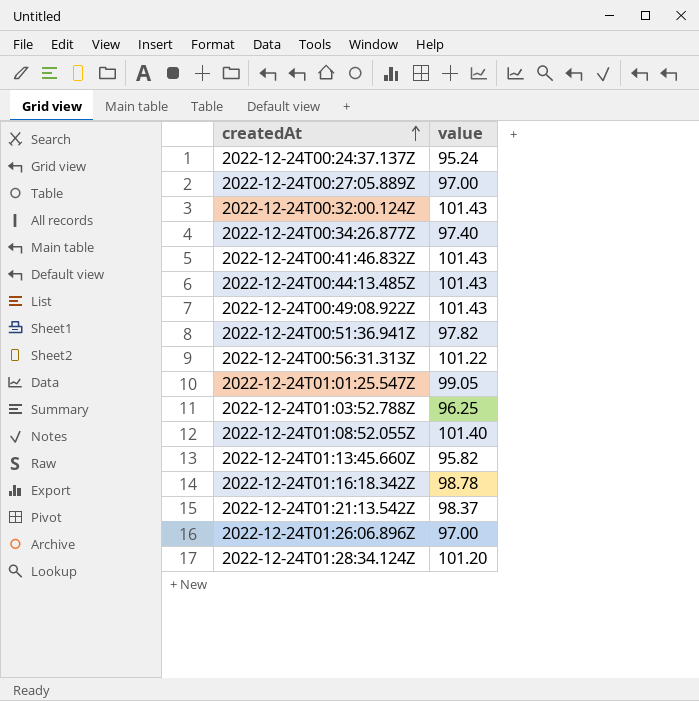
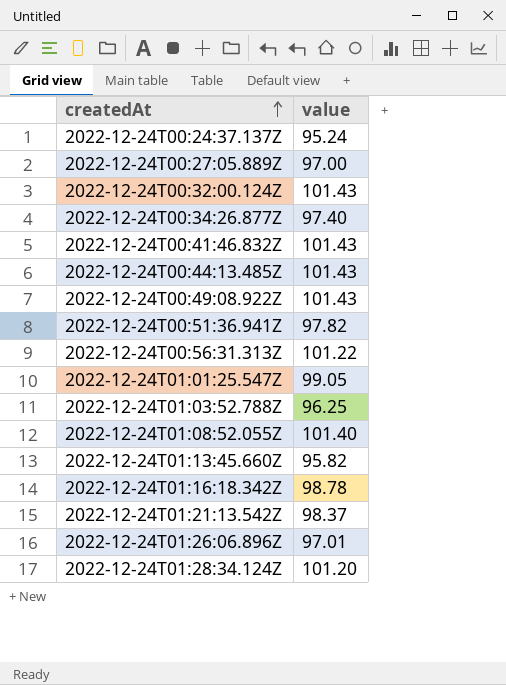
2022-12-24T01:26:06.896Z | value: 97.00 -> 97.01

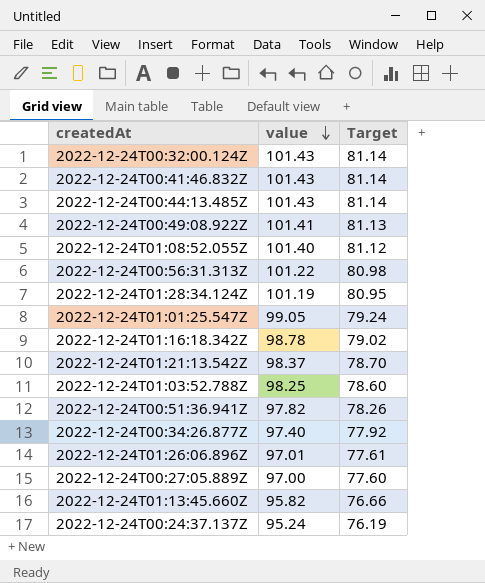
row order: createdAt ascending -> value descending
column Target | formula: none -> [value] * 0.8
2022-12-24T00:49:08.922Z | value: 101.43 -> 101.41
2022-12-24T01:28:34.124Z | value: 101.20 -> 101.19
2022-12-24T01:03:52.788Z | value: 96.25 -> 98.25

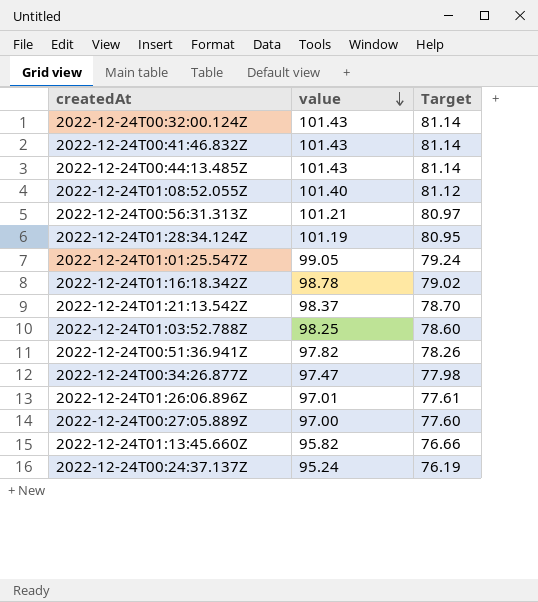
row 2022-12-24T00:49:08.922Z: 101.41 | 81.13 -> none
2022-12-24T00:56:31.313Z | value: 101.22 -> 101.21
2022-12-24T00:56:31.313Z | Target: 80.98 -> 80.97
2022-12-24T00:34:26.877Z | value: 97.40 -> 97.47
2022-12-24T00:34:26.877Z | Target: 77.92 -> 77.98

